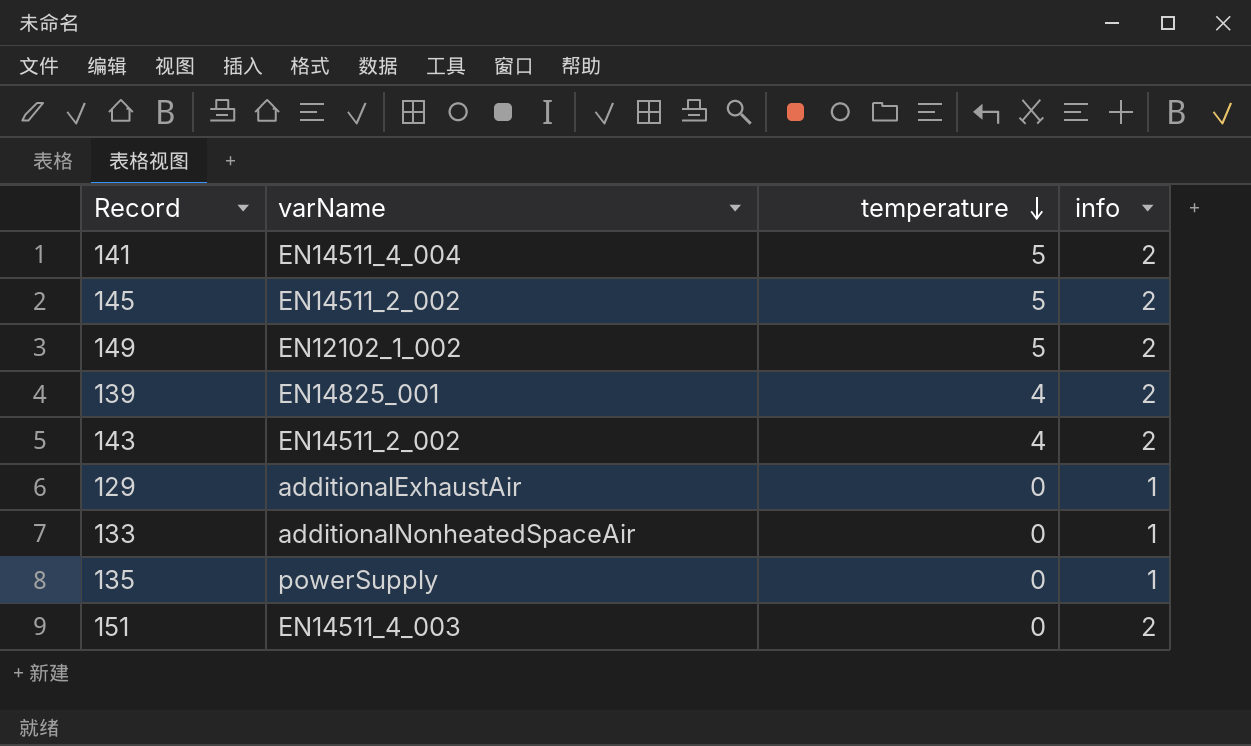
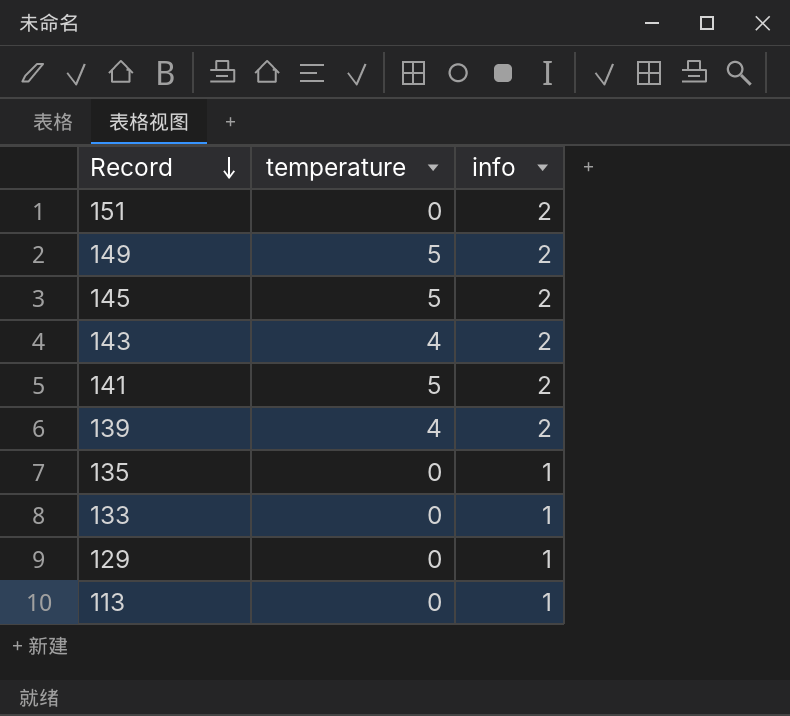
row order: temperature descending -> Record descending
column varName | position: 2 -> none
row 113: none -> 0 | 1

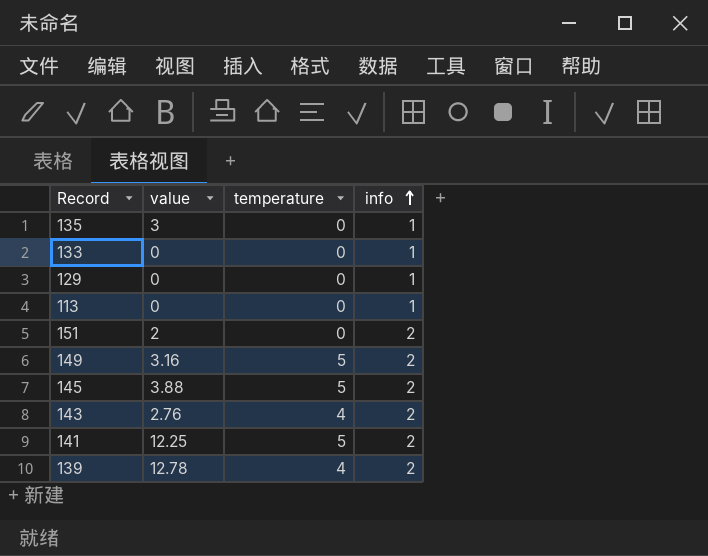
row order: Record descending -> info ascending
column value | position: none -> 2

